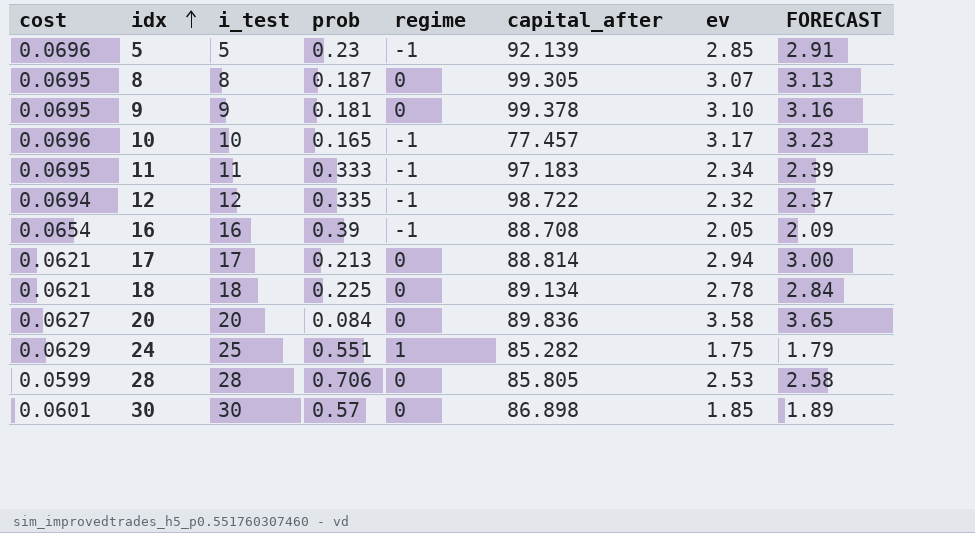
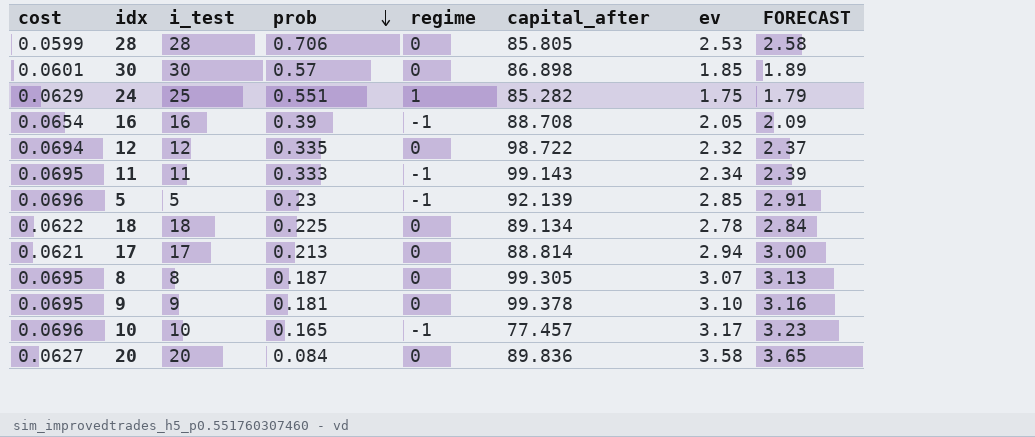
row order: idx ascending -> prob descending
12 | regime: -1 -> 0
11 | capital_after: 97.183 -> 99.143
18 | cost: 0.0621 -> 0.0622

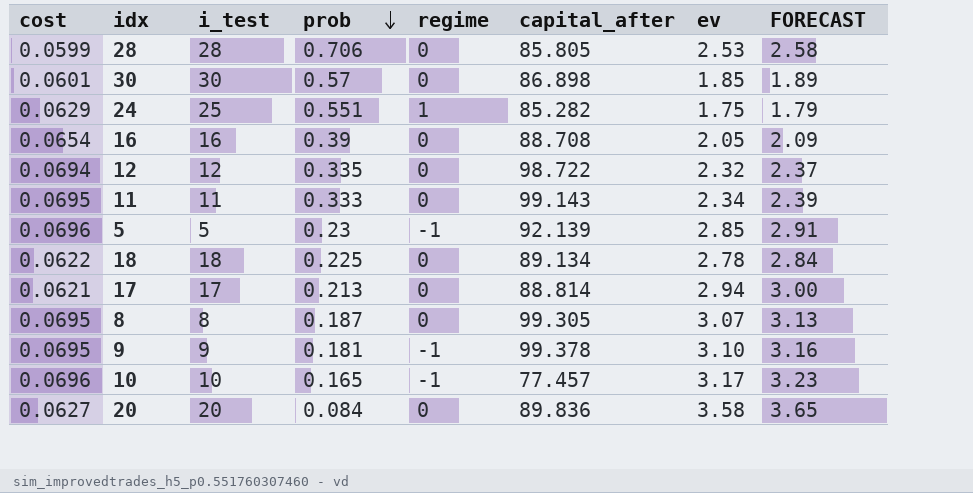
16 | regime: -1 -> 0
11 | regime: -1 -> 0
9 | regime: 0 -> -1

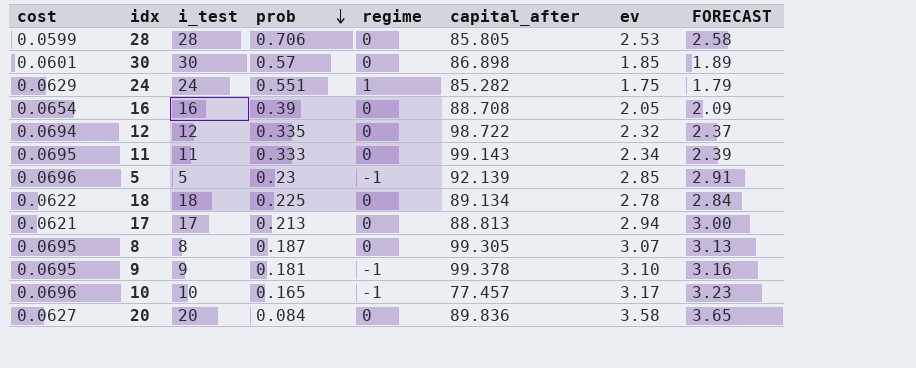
24 | i_test: 25 -> 24
17 | capital_after: 88.814 -> 88.813

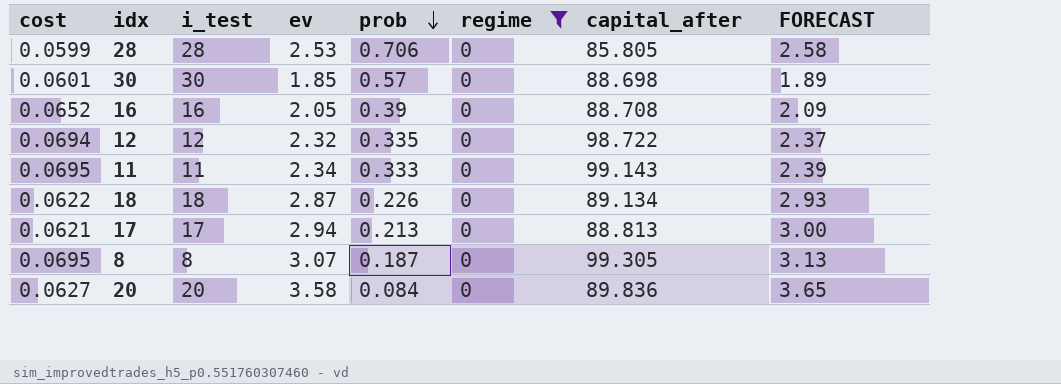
filter: none -> regime = 0
column ev | position: 7 -> 4
30 | capital_after: 86.898 -> 88.698
16 | cost: 0.0654 -> 0.0652
18 | ev: 2.78 -> 2.87
18 | prob: 0.225 -> 0.226
18 | FORECAST: 2.84 -> 2.93

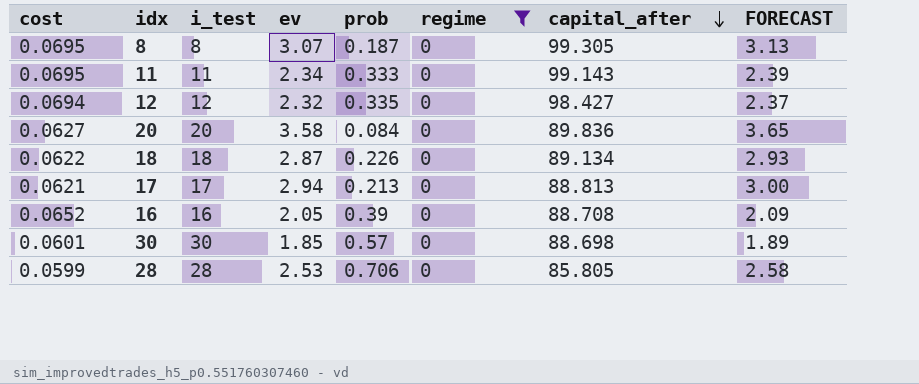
row order: prob descending -> capital_after descending
12 | capital_after: 98.722 -> 98.427

